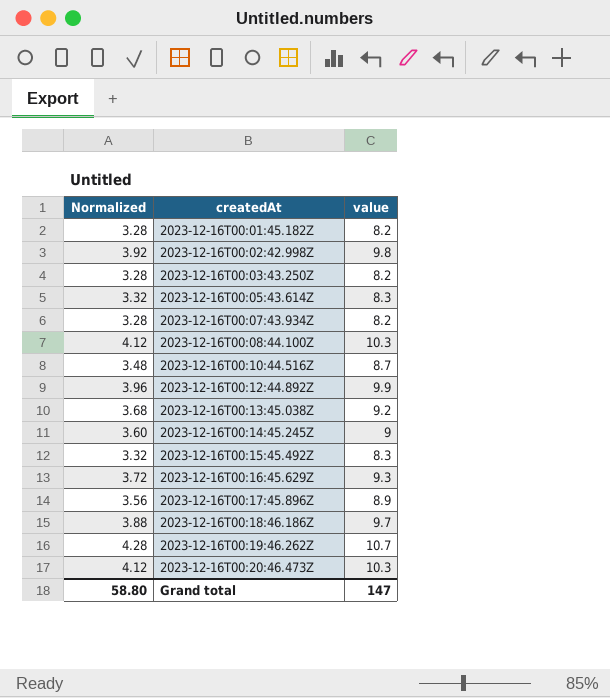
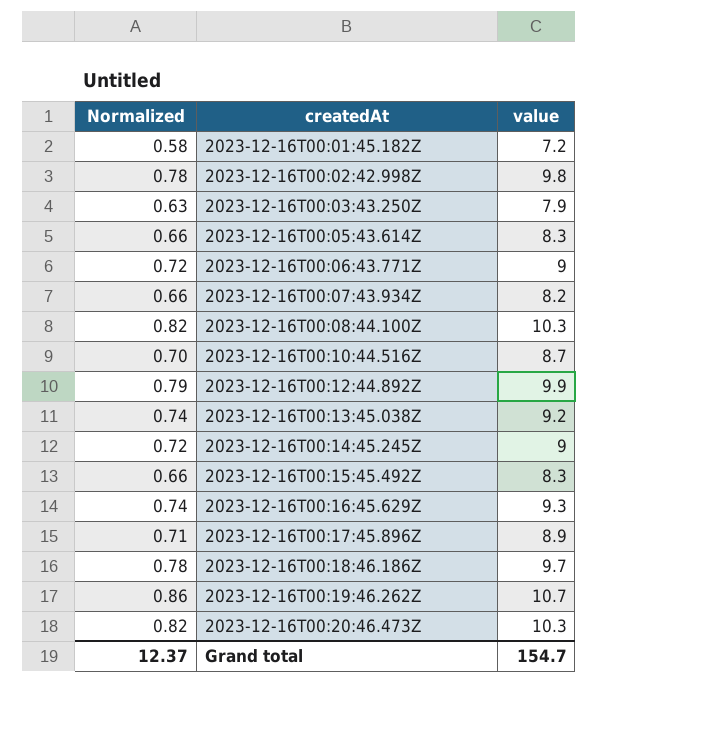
column Normalized | formula: [value] * 0.4 -> [value] * 0.08
2023-12-16T00:01:45.182Z | value: 8.2 -> 7.2
2023-12-16T00:03:43.250Z | value: 8.2 -> 7.9
row 2023-12-16T00:06:43.771Z: none -> 0.72 | 9
Grand total | Normalized: 58.80 -> 12.37
Grand total | value: 147 -> 154.7

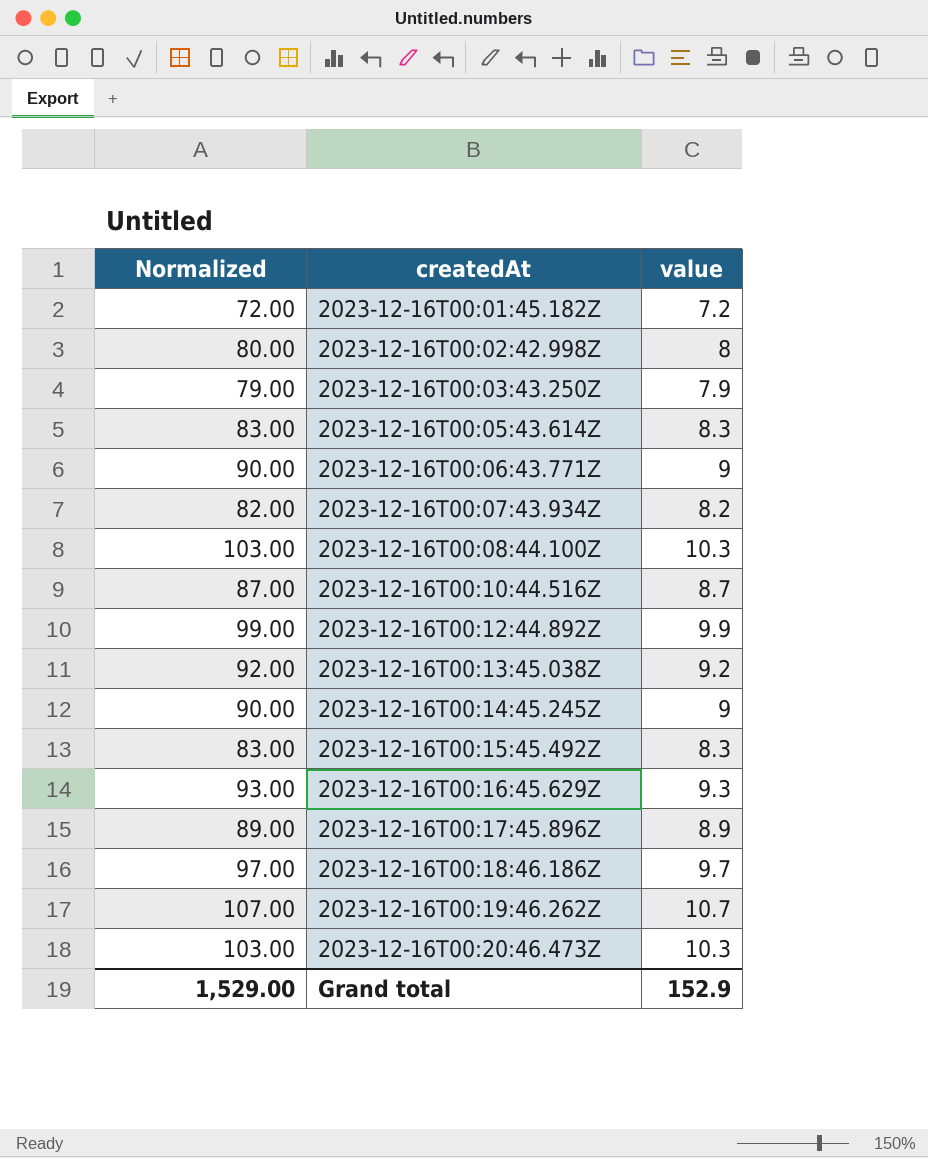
column Normalized | formula: [value] * 0.08 -> [value] * 10
2023-12-16T00:02:42.998Z | value: 9.8 -> 8
Grand total | Normalized: 12.37 -> 1,529.00
Grand total | value: 154.7 -> 152.9

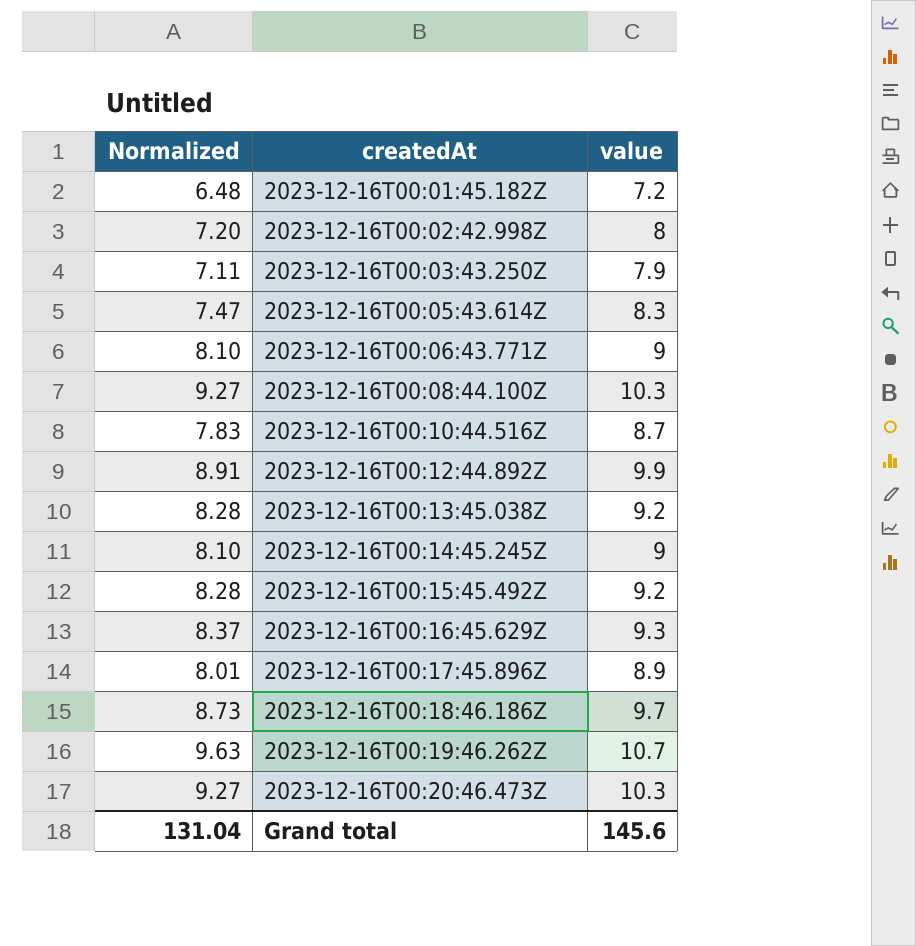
column Normalized | formula: [value] * 10 -> [value] * 0.9
row 2023-12-16T00:07:43.934Z: 82.00 | 8.2 -> none
2023-12-16T00:15:45.492Z | value: 8.3 -> 9.2
Grand total | Normalized: 1,529.00 -> 131.04
Grand total | value: 152.9 -> 145.6

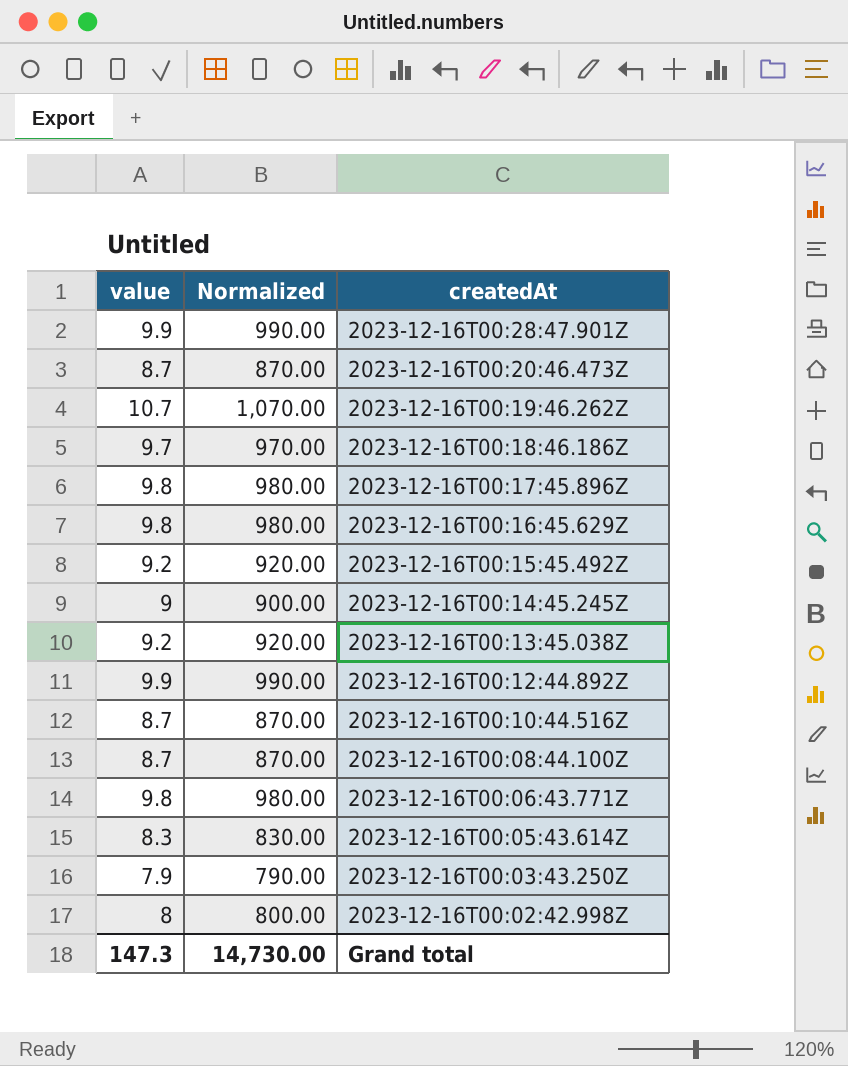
row order: createdAt ascending -> createdAt descending
column value | position: 3 -> 1
column Normalized | formula: [value] * 0.9 -> [value] * 100
row 2023-12-16T00:01:45.182Z: 6.48 | 7.2 -> none
row 2023-12-16T00:28:47.901Z: none -> 9.9 | 990.00
2023-12-16T00:20:46.473Z | value: 10.3 -> 8.7
2023-12-16T00:17:45.896Z | value: 8.9 -> 9.8
2023-12-16T00:16:45.629Z | value: 9.3 -> 9.8
2023-12-16T00:08:44.100Z | value: 10.3 -> 8.7
2023-12-16T00:06:43.771Z | value: 9 -> 9.8
Grand total | value: 145.6 -> 147.3
Grand total | Normalized: 131.04 -> 14,730.00

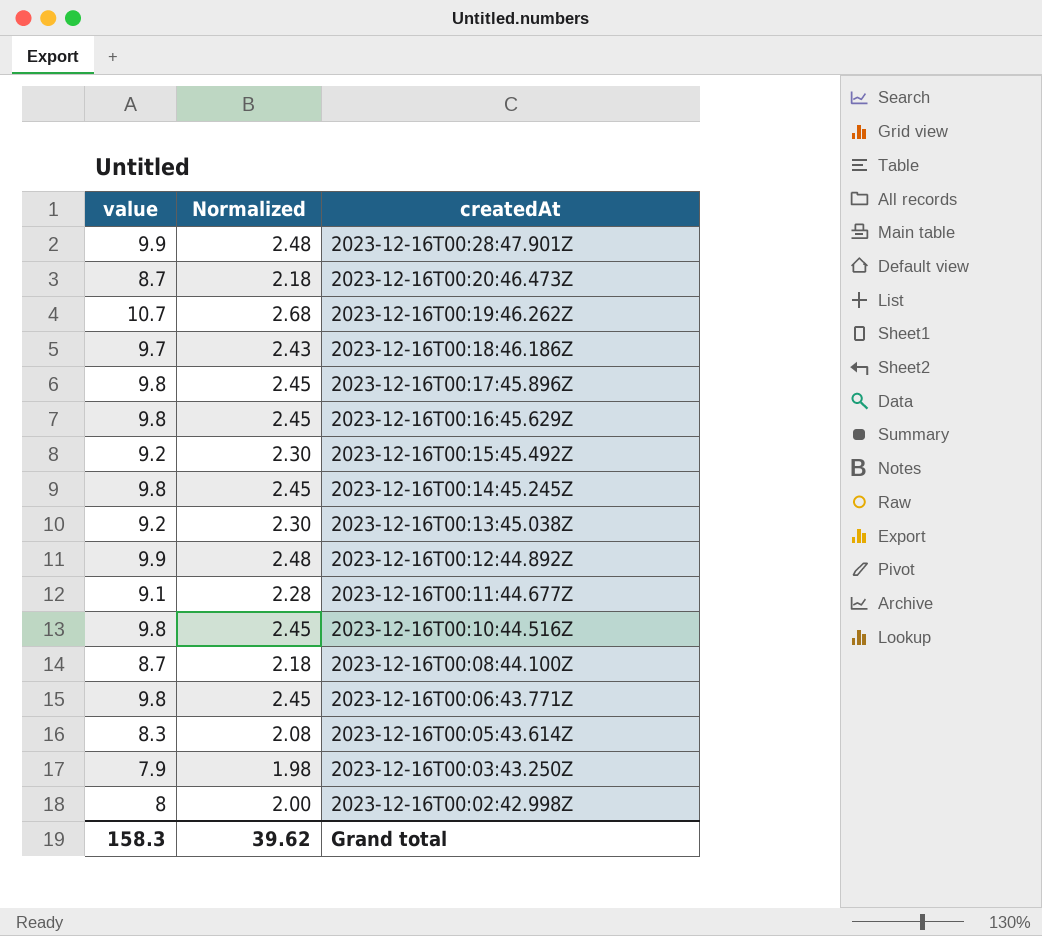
column Normalized | formula: [value] * 100 -> [value] * 0.25
2023-12-16T00:14:45.245Z | value: 9 -> 9.8
row 2023-12-16T00:11:44.677Z: none -> 9.1 | 2.28
2023-12-16T00:10:44.516Z | value: 8.7 -> 9.8
Grand total | value: 147.3 -> 158.3
Grand total | Normalized: 14,730.00 -> 39.62

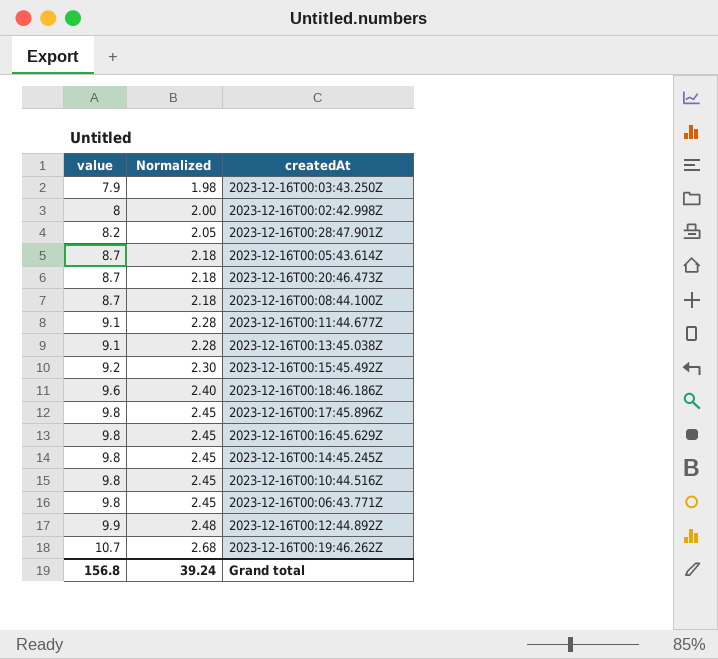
row order: createdAt descending -> value ascending
2023-12-16T00:28:47.901Z | value: 9.9 -> 8.2
2023-12-16T00:28:47.901Z | Normalized: 2.48 -> 2.05
2023-12-16T00:05:43.614Z | value: 8.3 -> 8.7
2023-12-16T00:05:43.614Z | Normalized: 2.08 -> 2.18
2023-12-16T00:13:45.038Z | value: 9.2 -> 9.1
2023-12-16T00:13:45.038Z | Normalized: 2.30 -> 2.28
2023-12-16T00:18:46.186Z | value: 9.7 -> 9.6
2023-12-16T00:18:46.186Z | Normalized: 2.43 -> 2.40
Grand total | value: 158.3 -> 156.8
Grand total | Normalized: 39.62 -> 39.24

